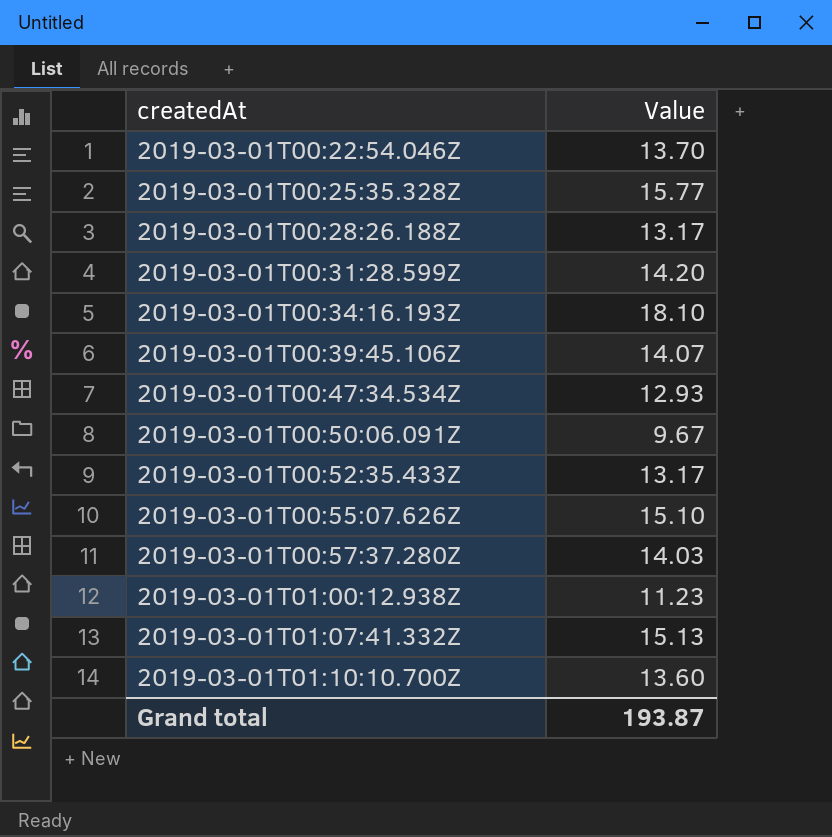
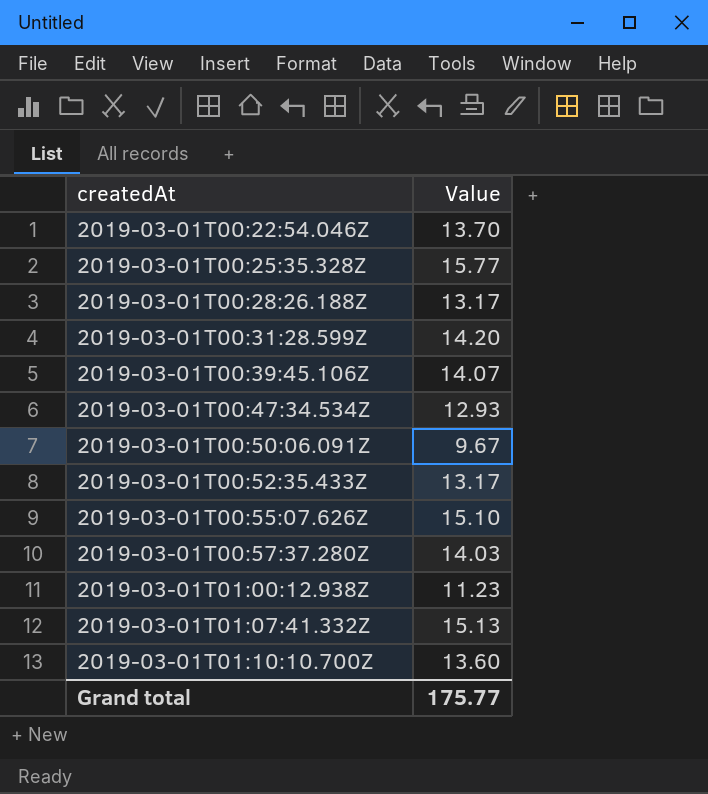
row 2019-03-01T00:34:16.193Z: 18.10 -> none
Grand total | Value: 193.87 -> 175.77

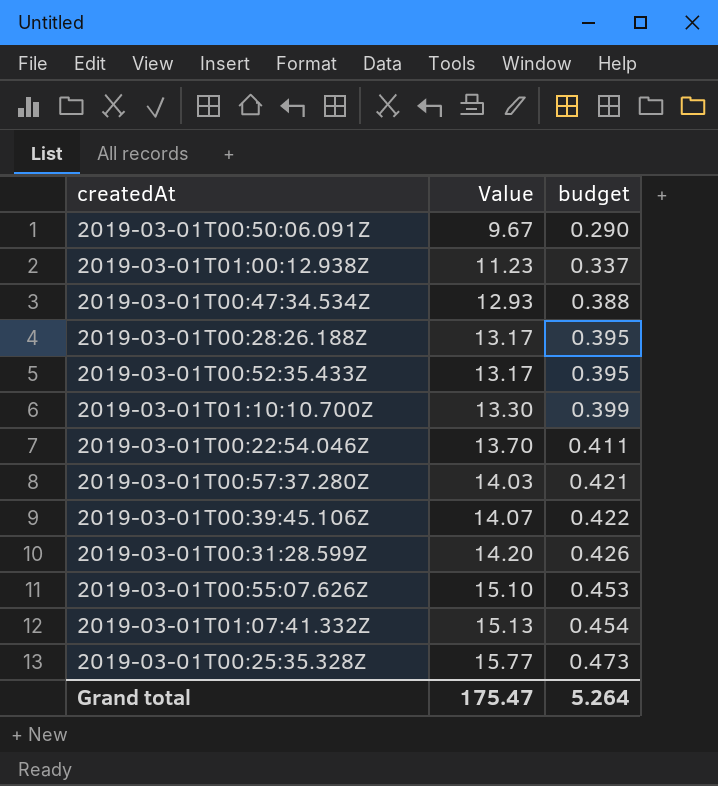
row order: createdAt ascending -> Value ascending
column budget | formula: none -> [Value] * 0.03
2019-03-01T01:10:10.700Z | Value: 13.60 -> 13.30
Grand total | Value: 175.77 -> 175.47

